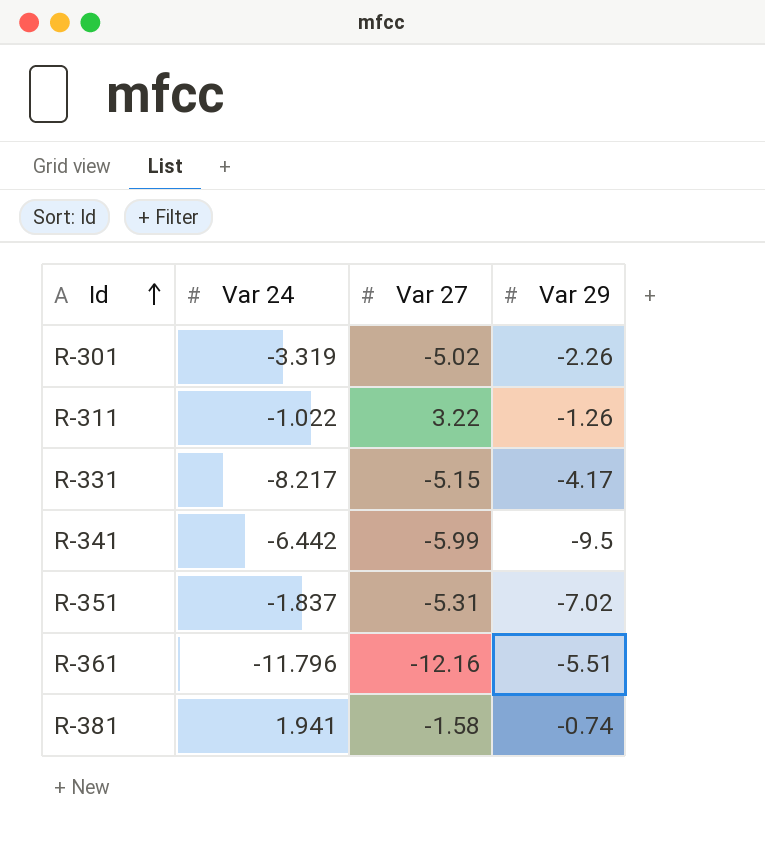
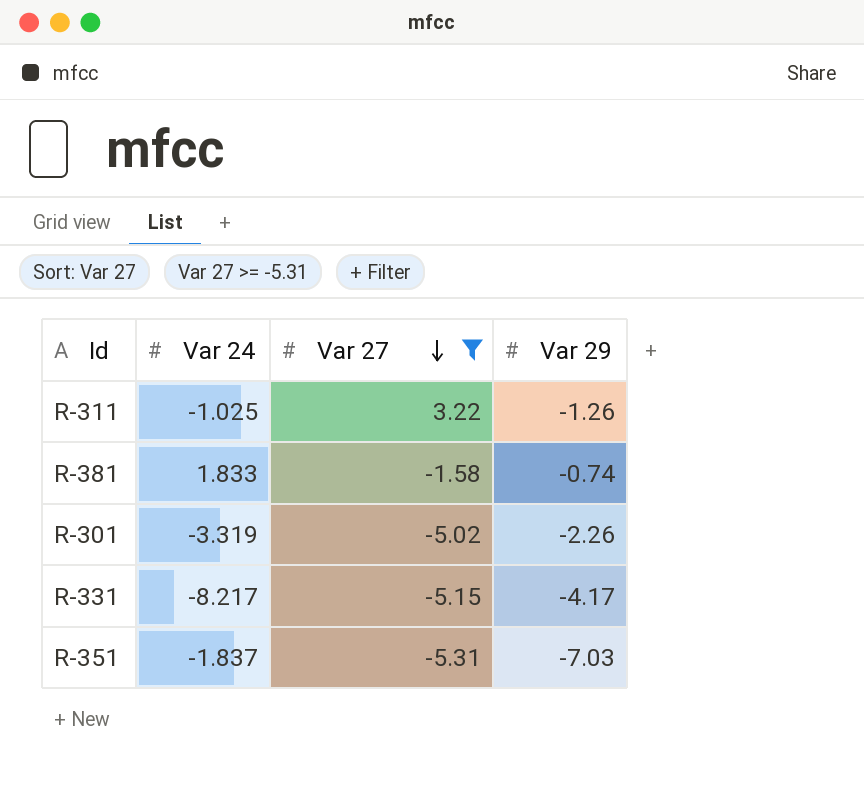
filter: none -> Var 27 >= -5.31
row order: Id ascending -> Var 27 descending
R-311 | Var 24: -1.022 -> -1.025
R-381 | Var 24: 1.941 -> 1.833
R-351 | Var 29: -7.02 -> -7.03

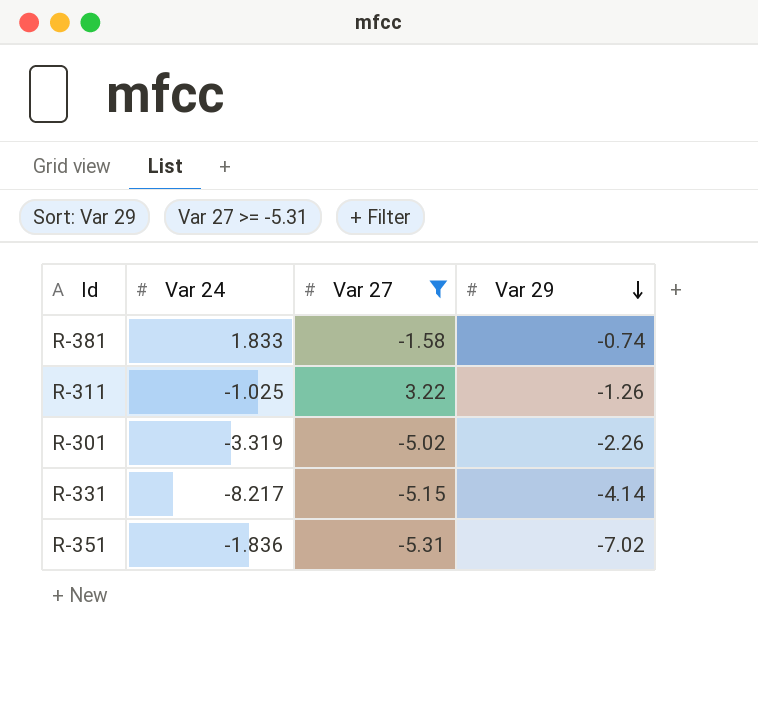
row order: Var 27 descending -> Var 29 descending
R-331 | Var 29: -4.17 -> -4.14
R-351 | Var 24: -1.837 -> -1.836
R-351 | Var 29: -7.03 -> -7.02

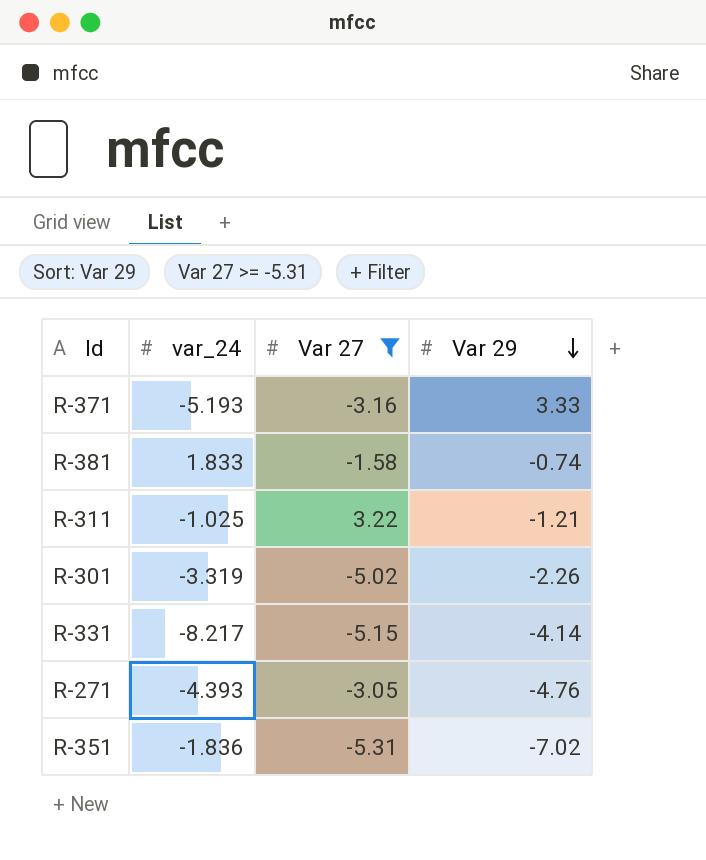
column name: Var 24 -> var_24
row R-371: none -> -5.193 | -3.16 | 3.33
R-311 | Var 29: -1.26 -> -1.21
row R-271: none -> -4.393 | -3.05 | -4.76

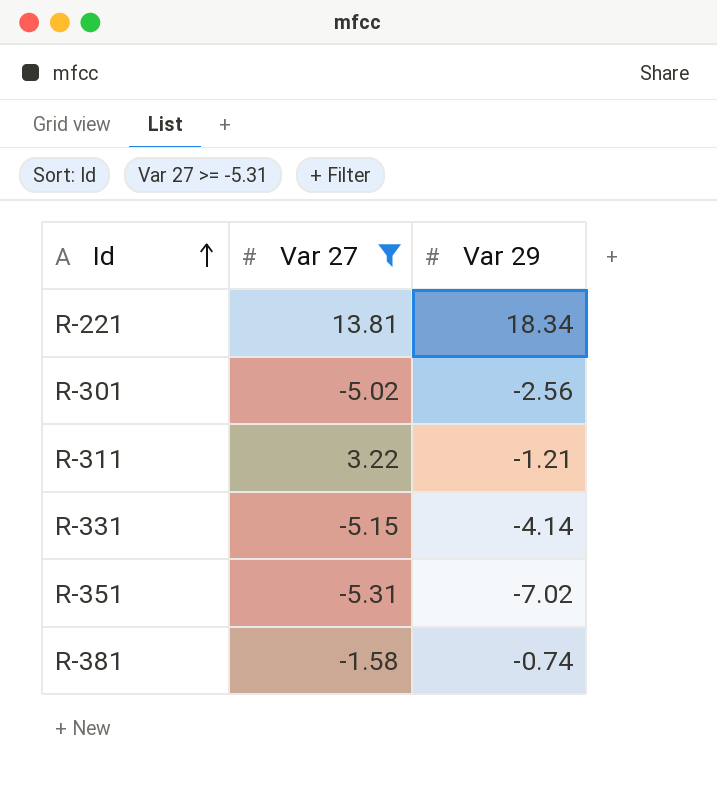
row order: Var 29 descending -> Id ascending
column var_24 | position: 2 -> none
row R-371: -5.193 | -3.16 | 3.33 -> none
row R-271: -4.393 | -3.05 | -4.76 -> none
row R-221: none -> 13.81 | 18.34
R-301 | Var 29: -2.26 -> -2.56

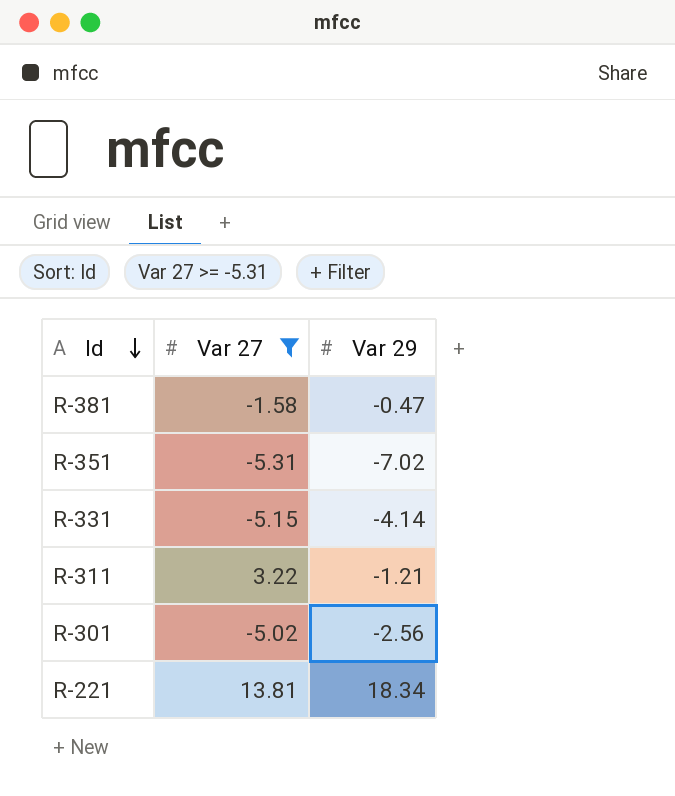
row order: Id ascending -> Id descending
R-381 | Var 29: -0.74 -> -0.47

